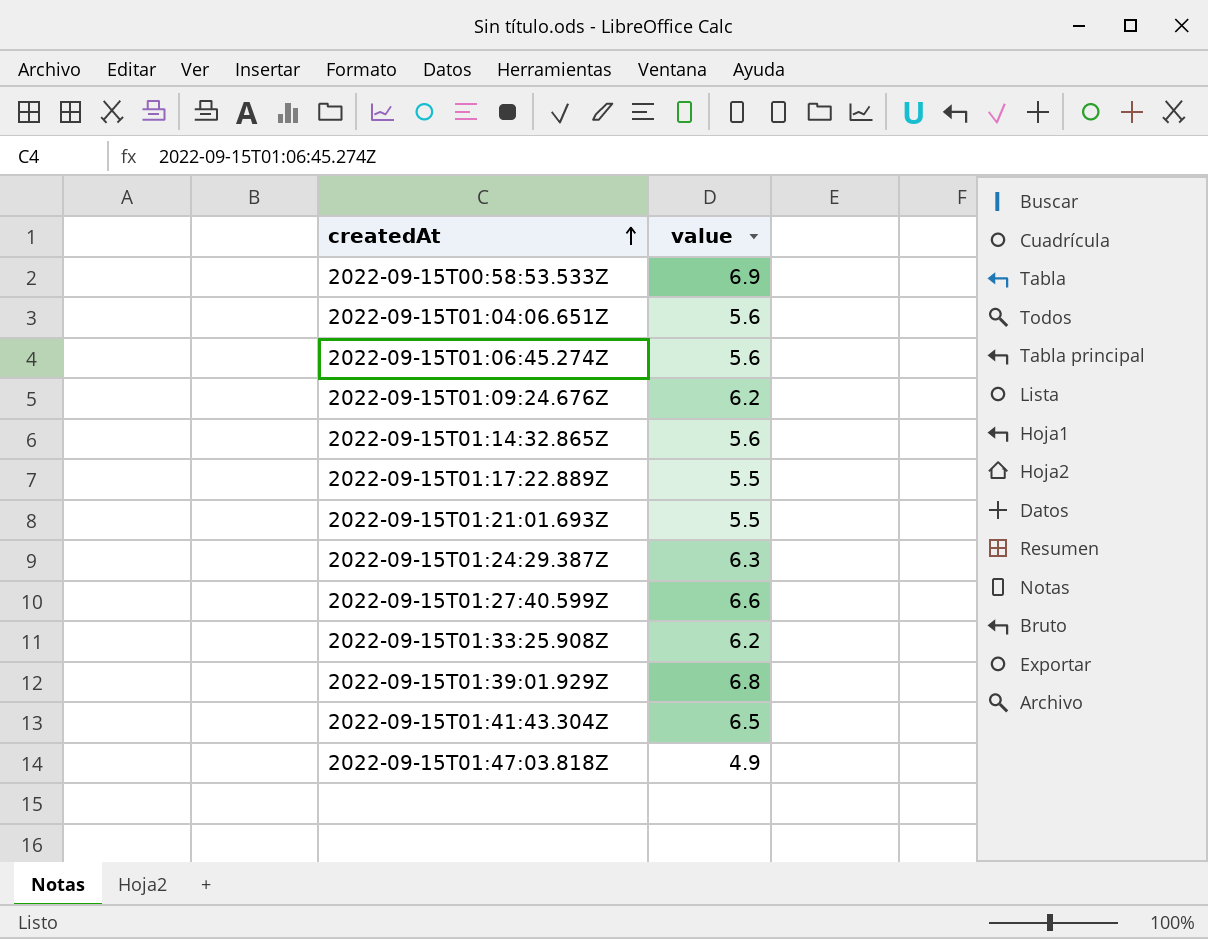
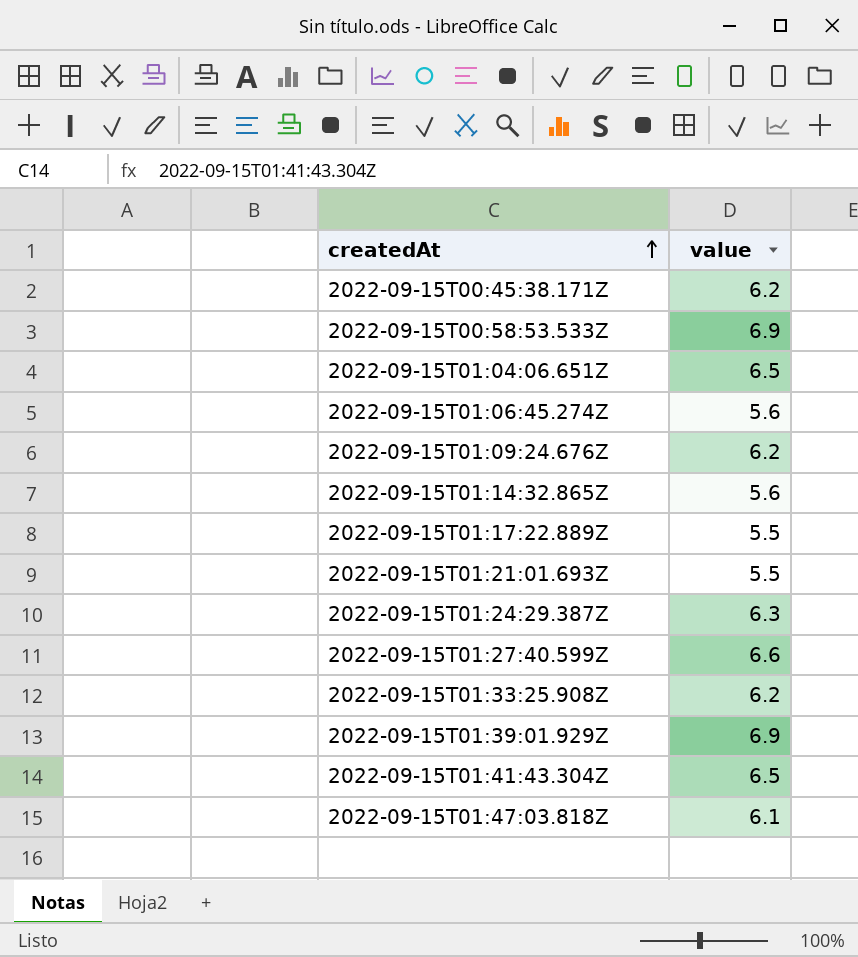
row 2022-09-15T00:45:38.171Z: none -> 6.2
2022-09-15T01:04:06.651Z | value: 5.6 -> 6.5
2022-09-15T01:39:01.929Z | value: 6.8 -> 6.9
2022-09-15T01:47:03.818Z | value: 4.9 -> 6.1

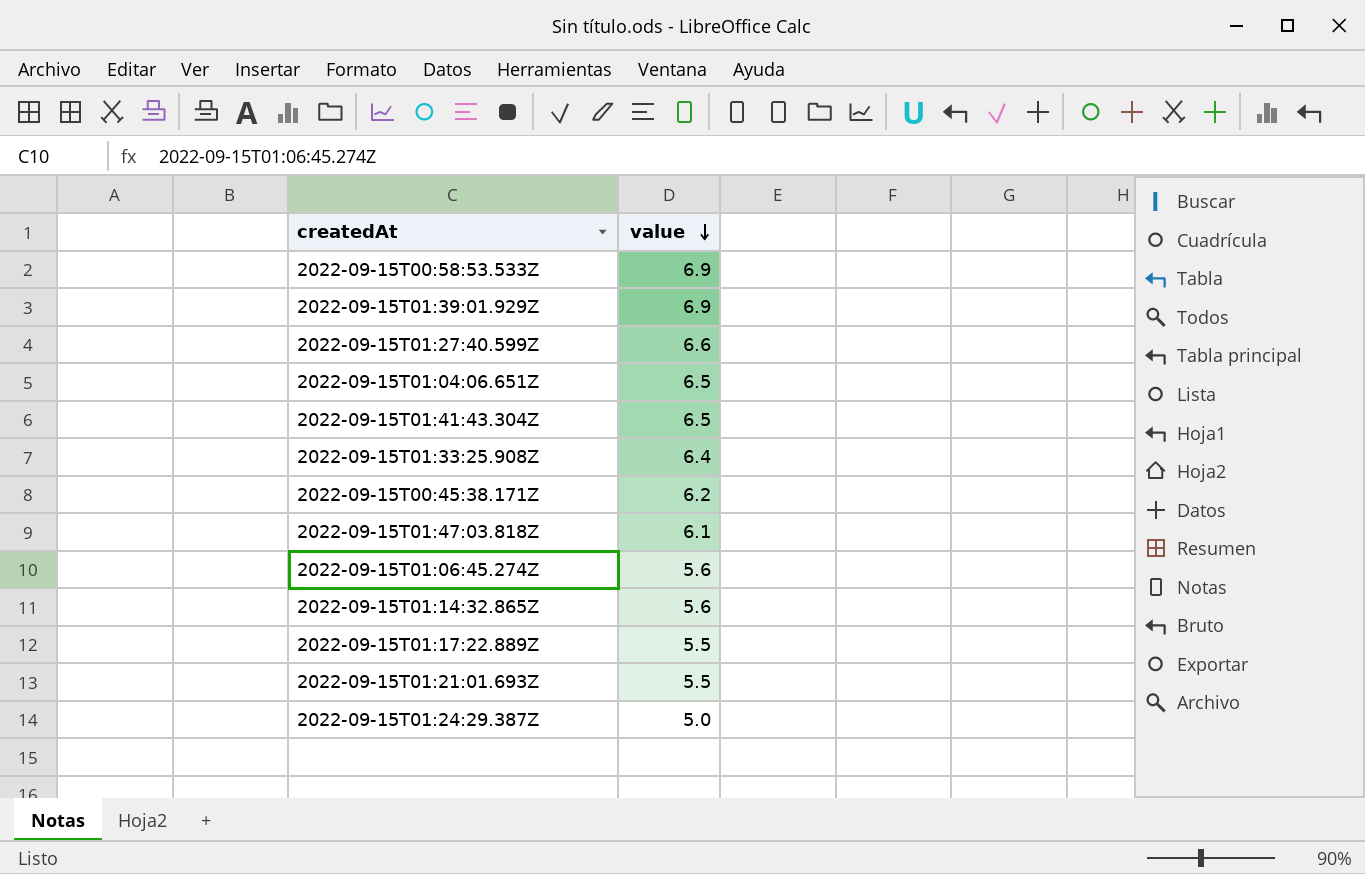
row order: createdAt ascending -> value descending
row 2022-09-15T01:09:24.676Z: 6.2 -> none
2022-09-15T01:33:25.908Z | value: 6.2 -> 6.4
2022-09-15T01:24:29.387Z | value: 6.3 -> 5.0

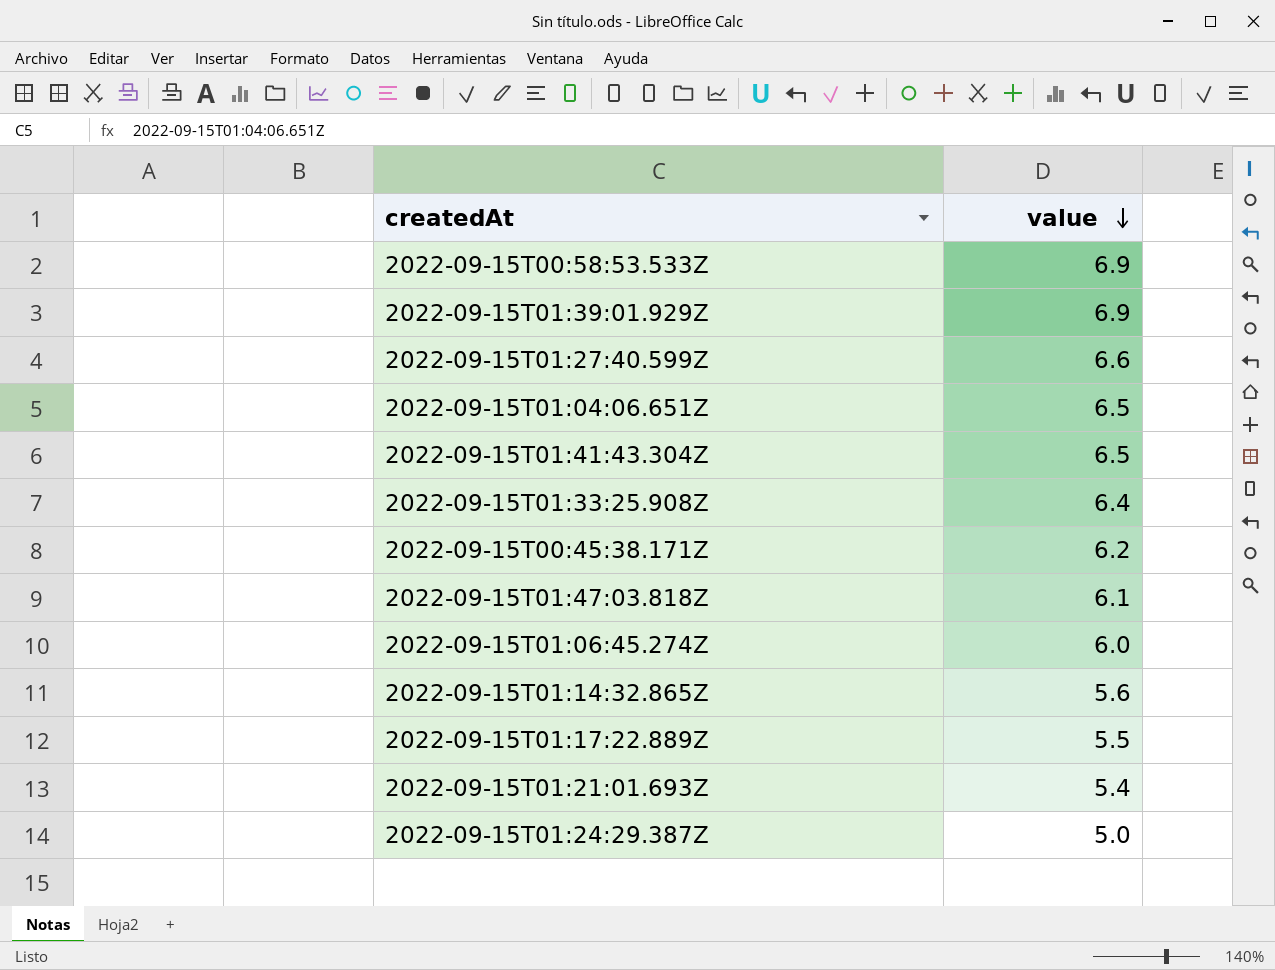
2022-09-15T01:06:45.274Z | value: 5.6 -> 6.0
2022-09-15T01:21:01.693Z | value: 5.5 -> 5.4

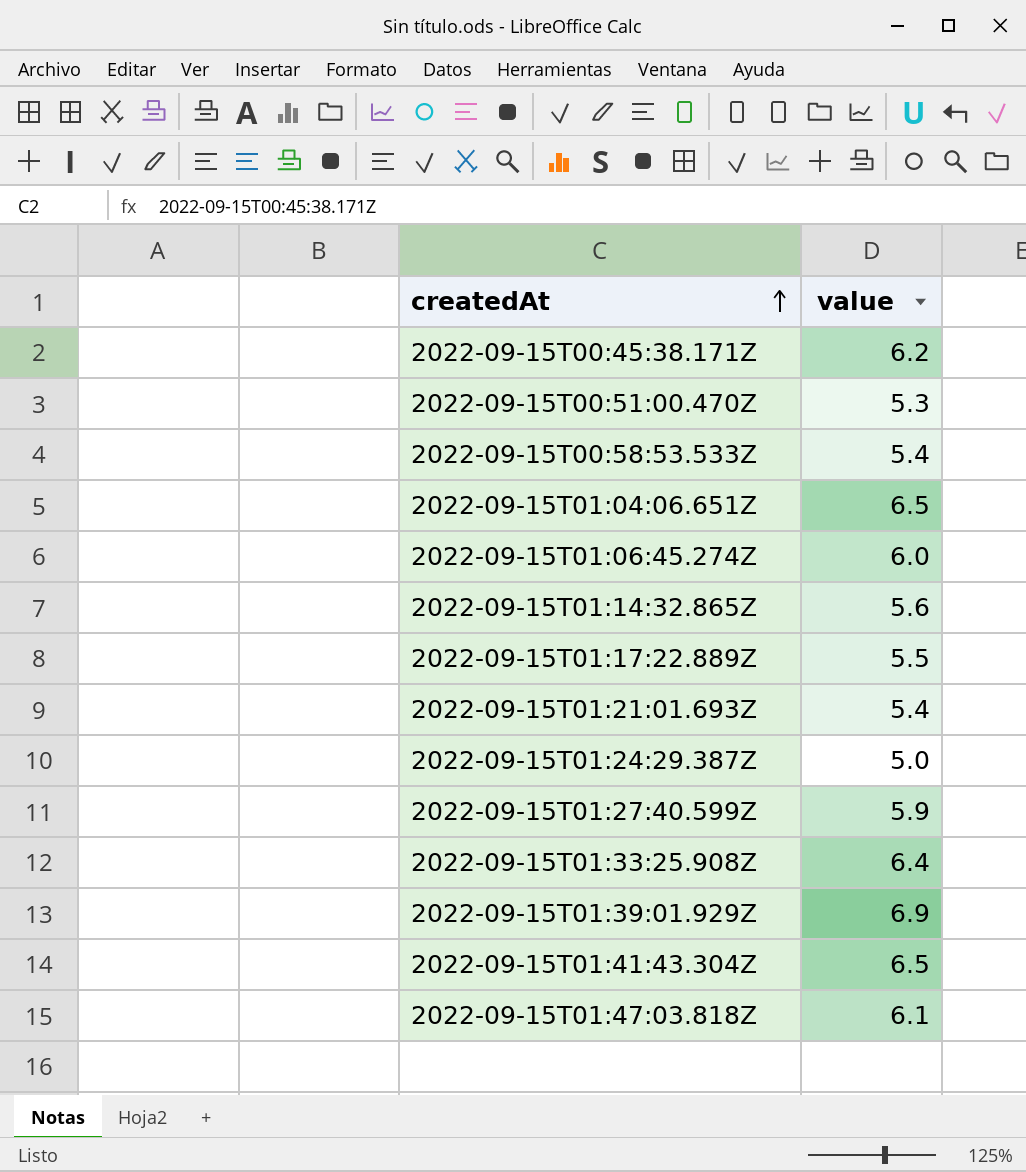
row order: value descending -> createdAt ascending
row 2022-09-15T00:51:00.470Z: none -> 5.3
2022-09-15T00:58:53.533Z | value: 6.9 -> 5.4
2022-09-15T01:27:40.599Z | value: 6.6 -> 5.9

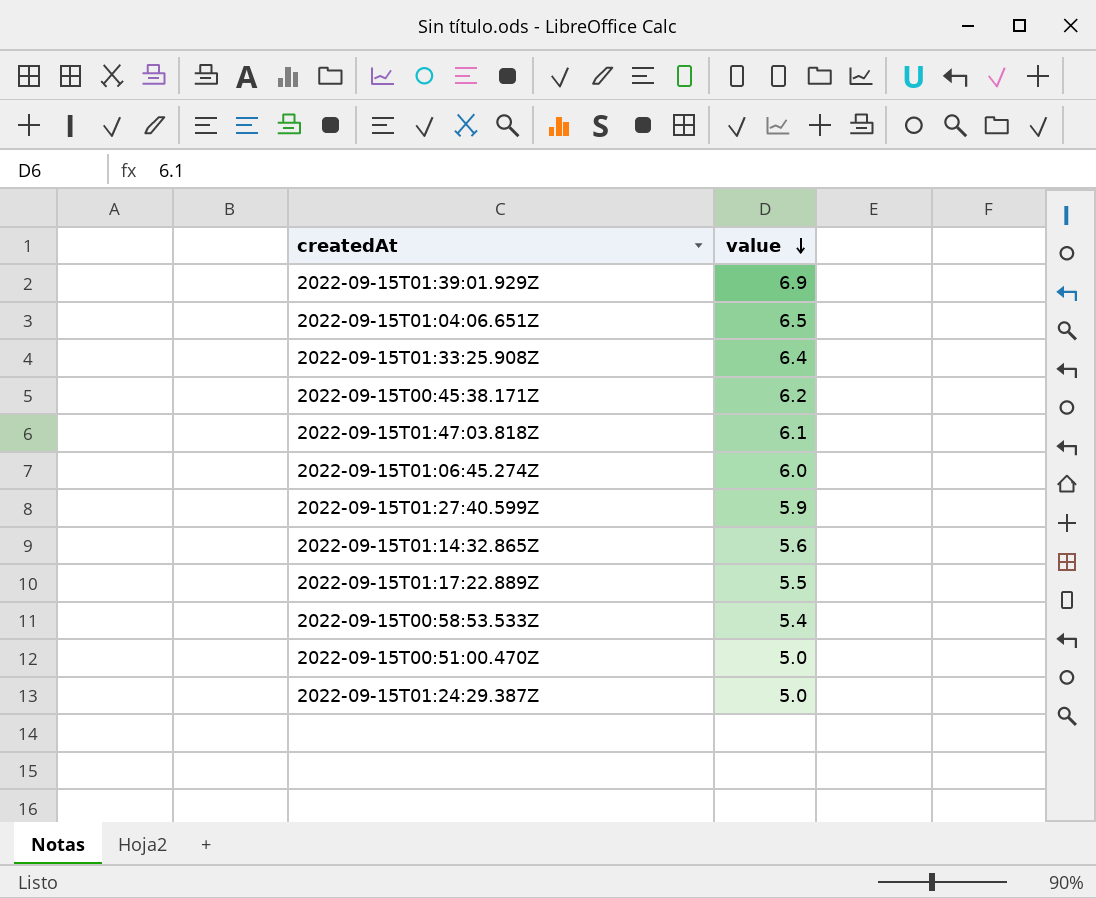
row order: createdAt ascending -> value descending
row 2022-09-15T01:21:01.693Z: 5.4 -> none
row 2022-09-15T01:41:43.304Z: 6.5 -> none
2022-09-15T00:51:00.470Z | value: 5.3 -> 5.0

